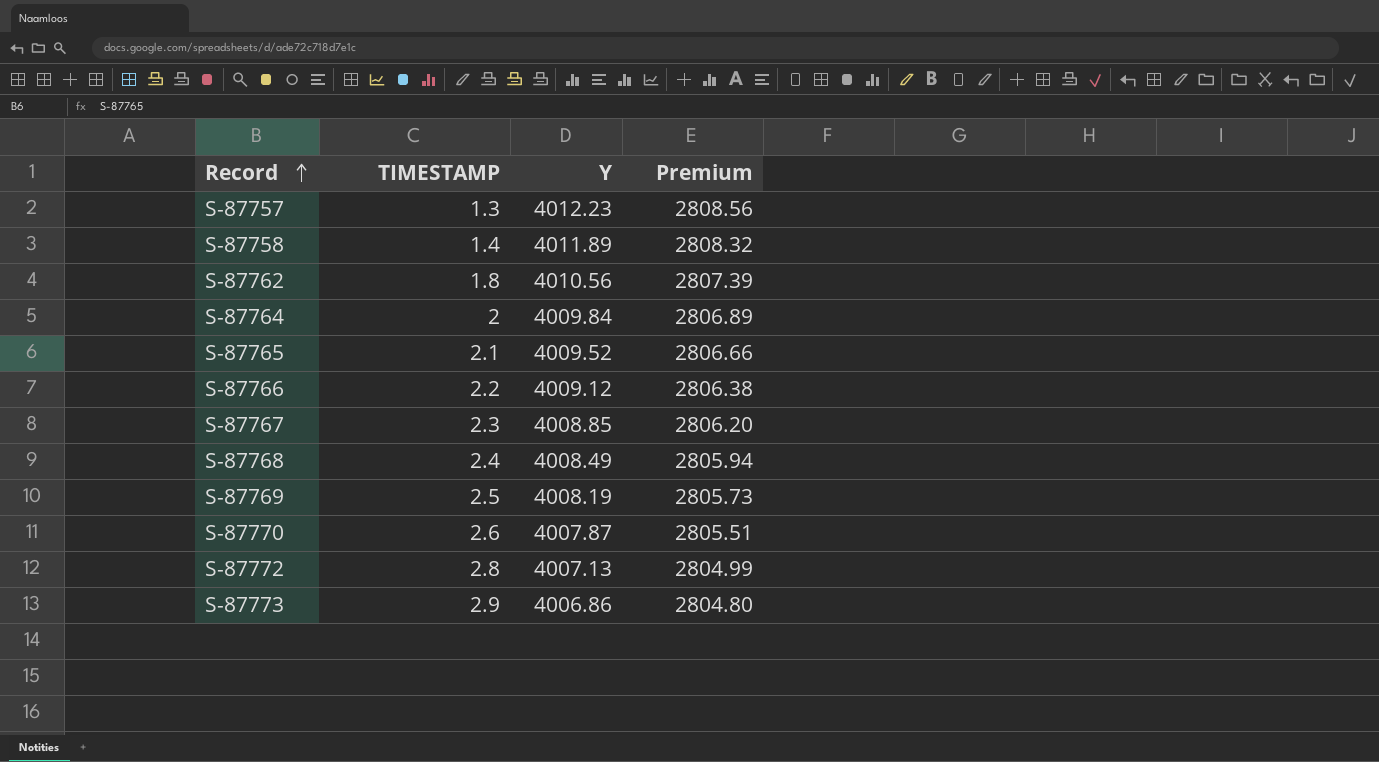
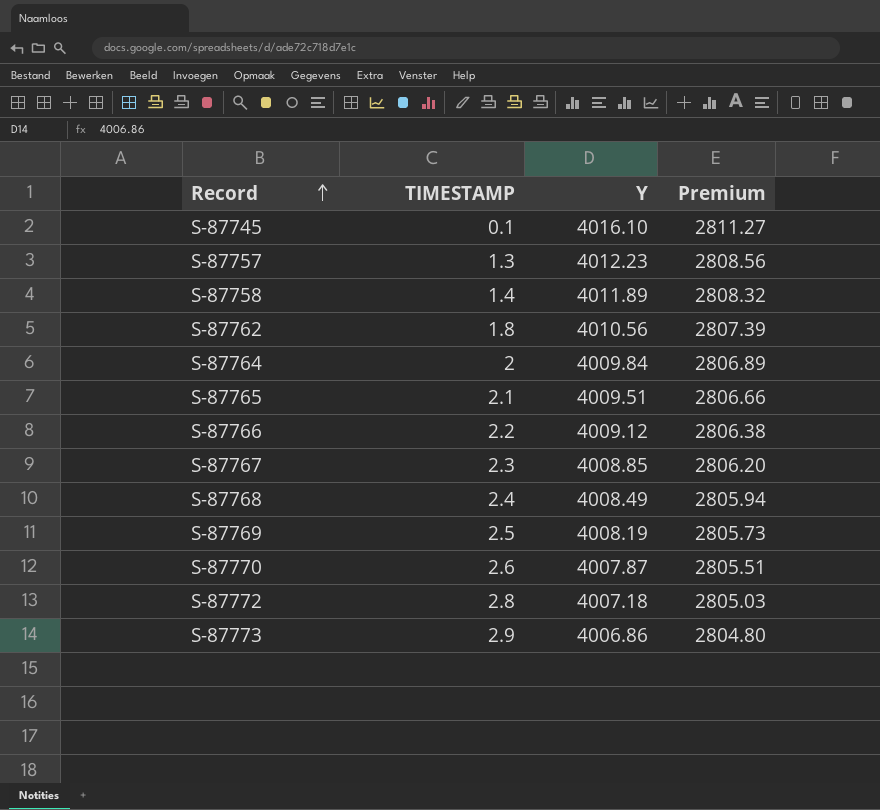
row S-87745: none -> 0.1 | 4016.10 | 2811.27
S-87765 | Y: 4009.52 -> 4009.51
S-87772 | Y: 4007.13 -> 4007.18
S-87772 | Premium: 2804.99 -> 2805.03

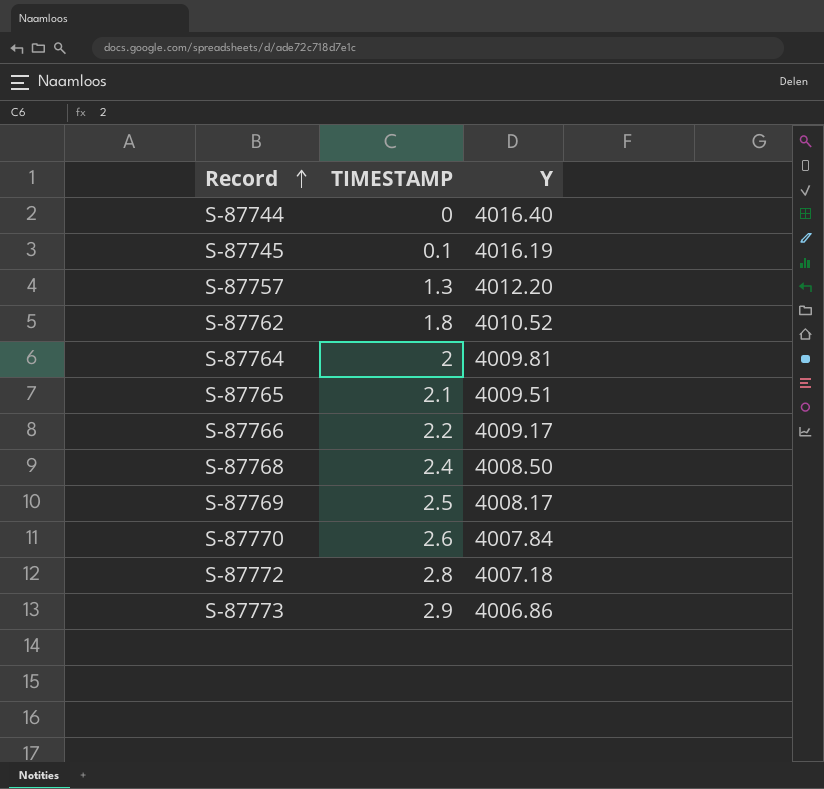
column Premium | formula: [Y] * 0.7 -> none
row S-87758: 1.4 | 4011.89 | 2808.32 -> none
row S-87767: 2.3 | 4008.85 | 2806.20 -> none
row S-87744: none -> 0 | 4016.40
S-87745 | Y: 4016.10 -> 4016.19
S-87757 | Y: 4012.23 -> 4012.20
S-87762 | Y: 4010.56 -> 4010.52
S-87764 | Y: 4009.84 -> 4009.81
S-87766 | Y: 4009.12 -> 4009.17
S-87768 | Y: 4008.49 -> 4008.50
S-87769 | Y: 4008.19 -> 4008.17
S-87770 | Y: 4007.87 -> 4007.84

